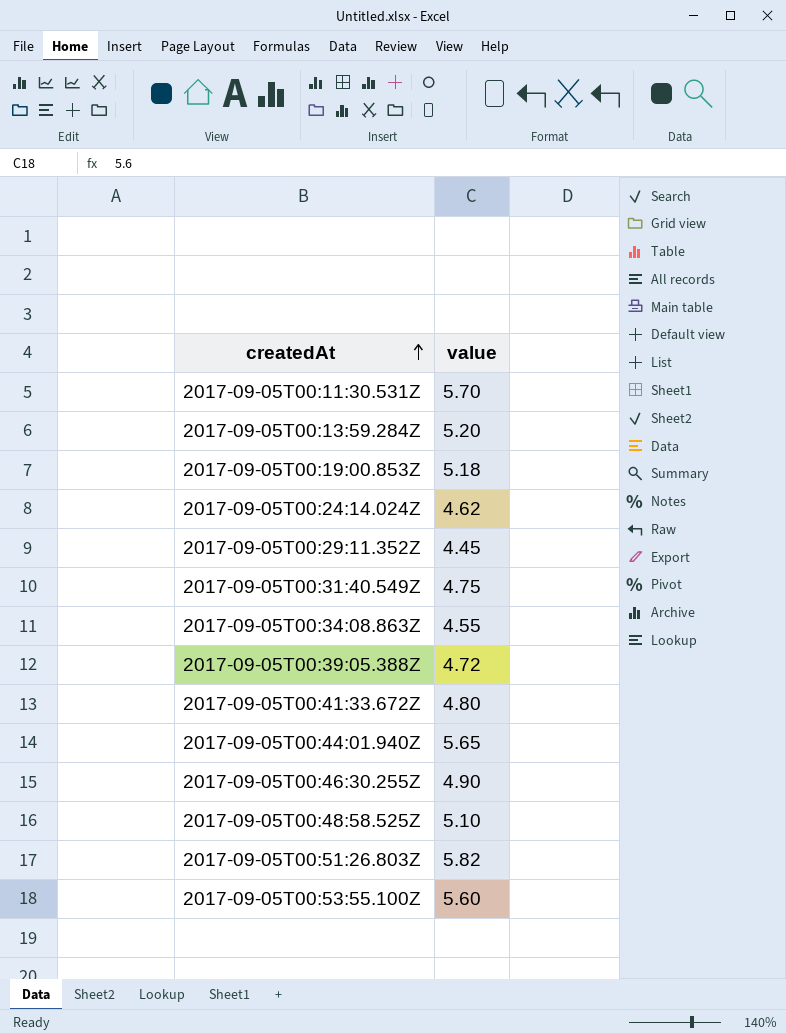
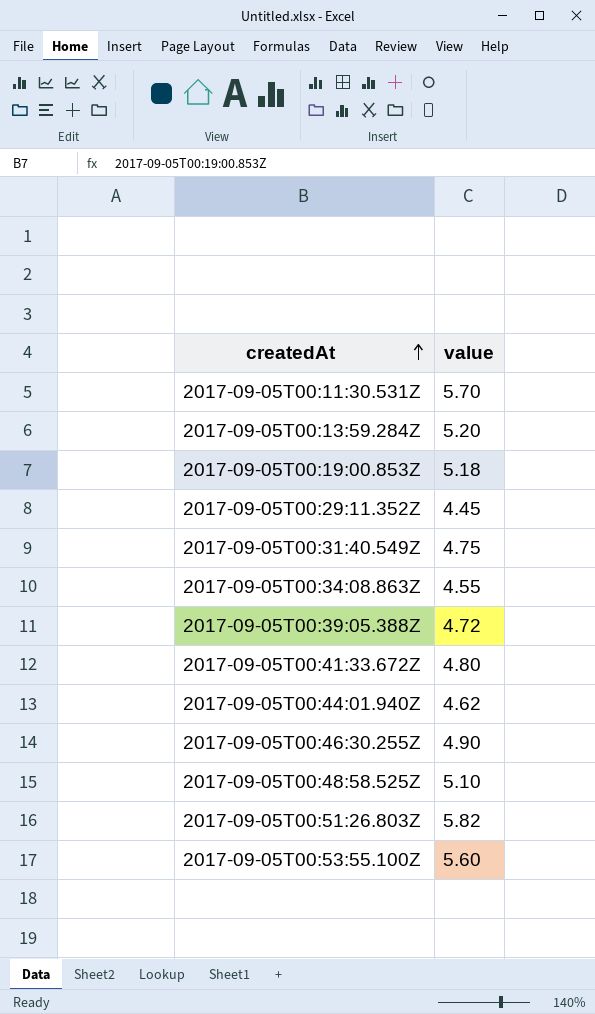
row 2017-09-05T00:24:14.024Z: 4.62 -> none
2017-09-05T00:44:01.940Z | value: 5.65 -> 4.62

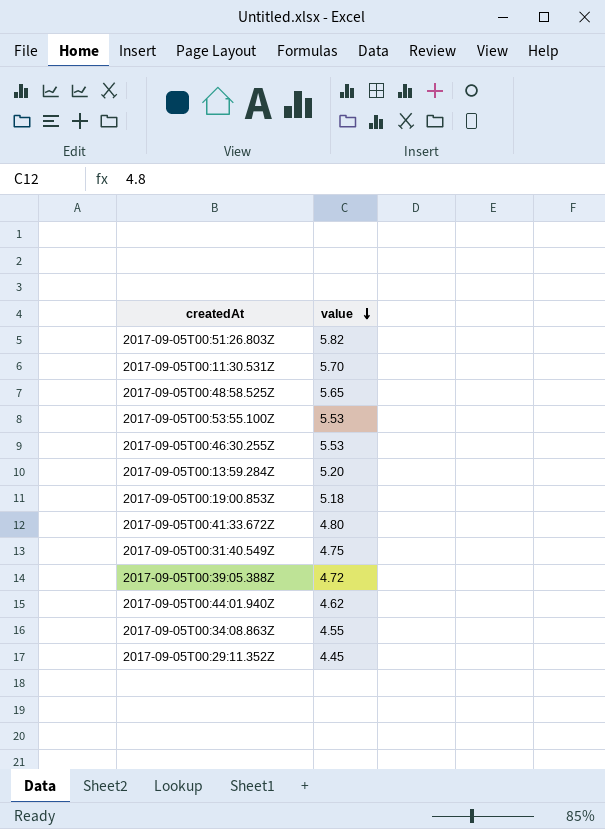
row order: createdAt ascending -> value descending
2017-09-05T00:48:58.525Z | value: 5.10 -> 5.65
2017-09-05T00:53:55.100Z | value: 5.60 -> 5.53
2017-09-05T00:46:30.255Z | value: 4.90 -> 5.53

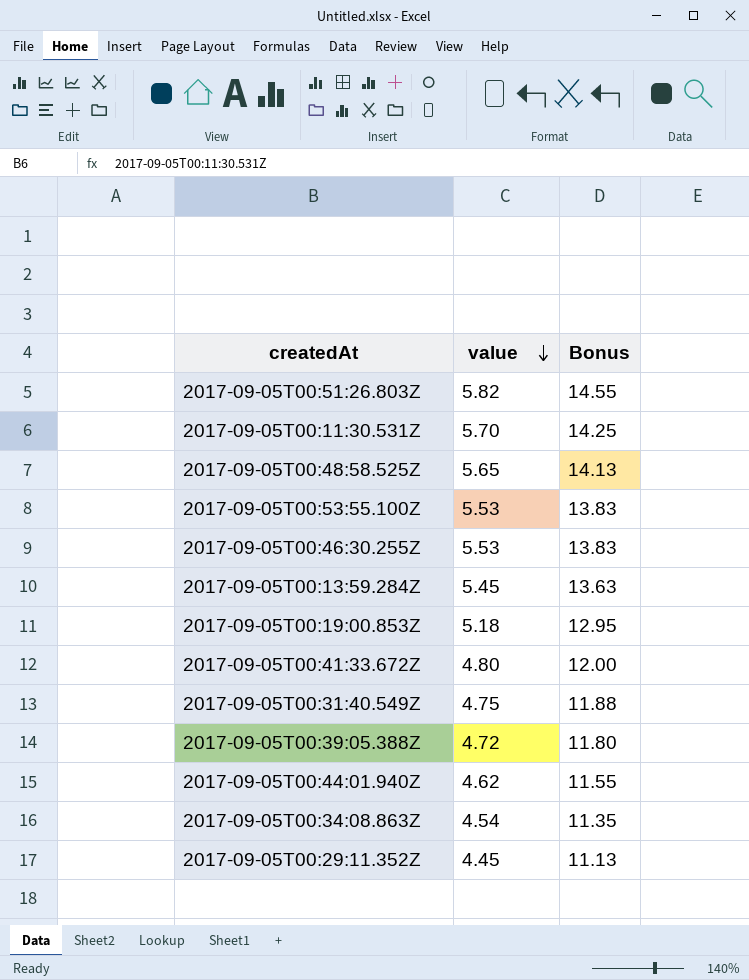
column Bonus | formula: none -> [value] * 2.5
2017-09-05T00:13:59.284Z | value: 5.20 -> 5.45
2017-09-05T00:34:08.863Z | value: 4.55 -> 4.54

